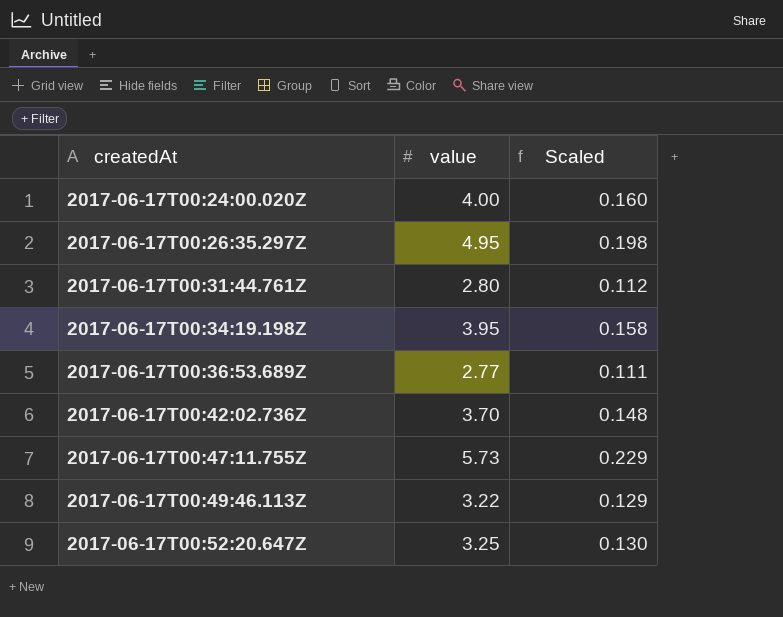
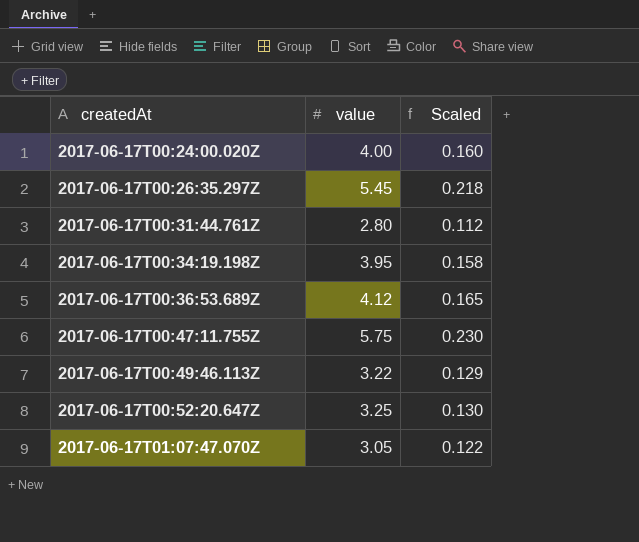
row 2017-06-17T00:42:02.736Z: 3.70 | 0.148 -> none
2017-06-17T00:26:35.297Z | value: 4.95 -> 5.45
2017-06-17T00:26:35.297Z | Scaled: 0.198 -> 0.218
2017-06-17T00:36:53.689Z | value: 2.77 -> 4.12
2017-06-17T00:36:53.689Z | Scaled: 0.111 -> 0.165
2017-06-17T00:47:11.755Z | value: 5.73 -> 5.75
2017-06-17T00:47:11.755Z | Scaled: 0.229 -> 0.230
row 2017-06-17T01:07:47.070Z: none -> 3.05 | 0.122

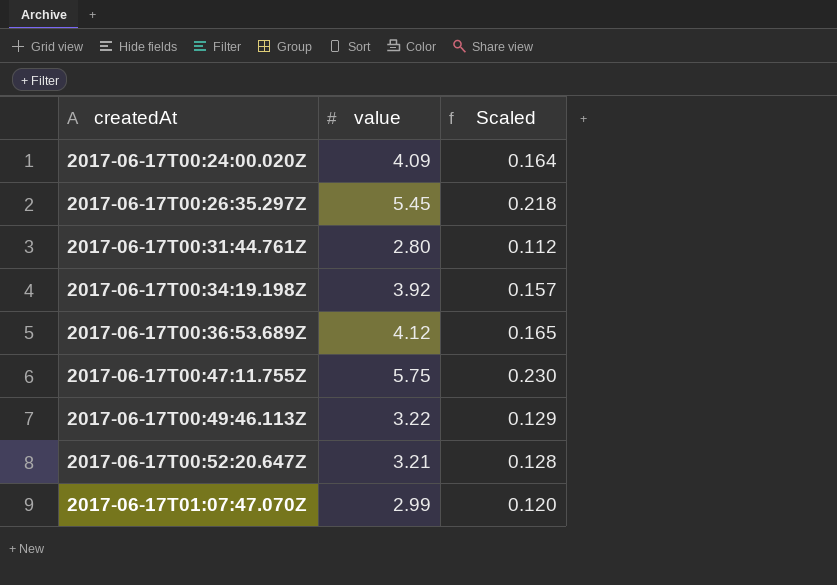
2017-06-17T00:24:00.020Z | value: 4.00 -> 4.09
2017-06-17T00:24:00.020Z | Scaled: 0.160 -> 0.164
2017-06-17T00:34:19.198Z | value: 3.95 -> 3.92
2017-06-17T00:34:19.198Z | Scaled: 0.158 -> 0.157
2017-06-17T00:52:20.647Z | value: 3.25 -> 3.21
2017-06-17T00:52:20.647Z | Scaled: 0.130 -> 0.128
2017-06-17T01:07:47.070Z | value: 3.05 -> 2.99
2017-06-17T01:07:47.070Z | Scaled: 0.122 -> 0.120

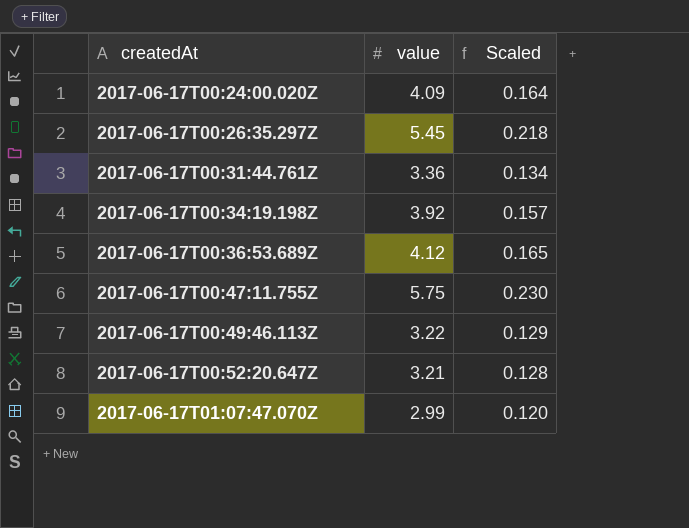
2017-06-17T00:31:44.761Z | value: 2.80 -> 3.36
2017-06-17T00:31:44.761Z | Scaled: 0.112 -> 0.134

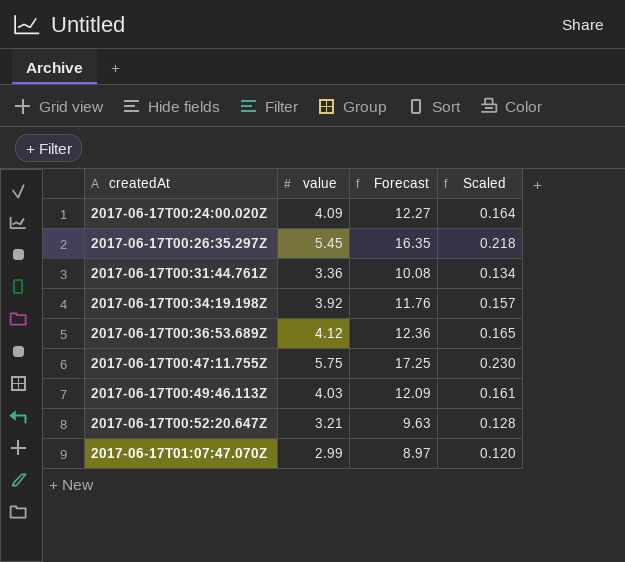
column Forecast | formula: none -> [value] * 3
2017-06-17T00:49:46.113Z | value: 3.22 -> 4.03
2017-06-17T00:49:46.113Z | Scaled: 0.129 -> 0.161

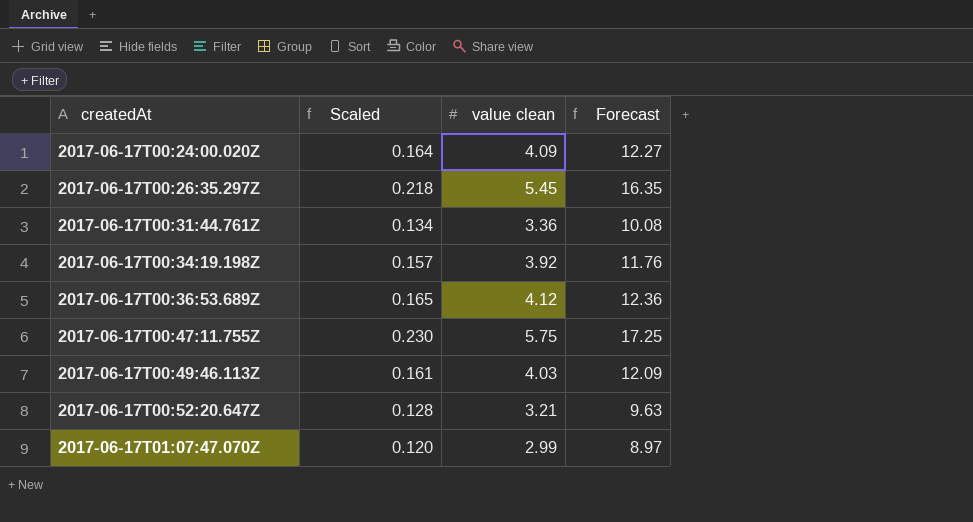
column Scaled | position: 4 -> 2
column name: value -> value clean

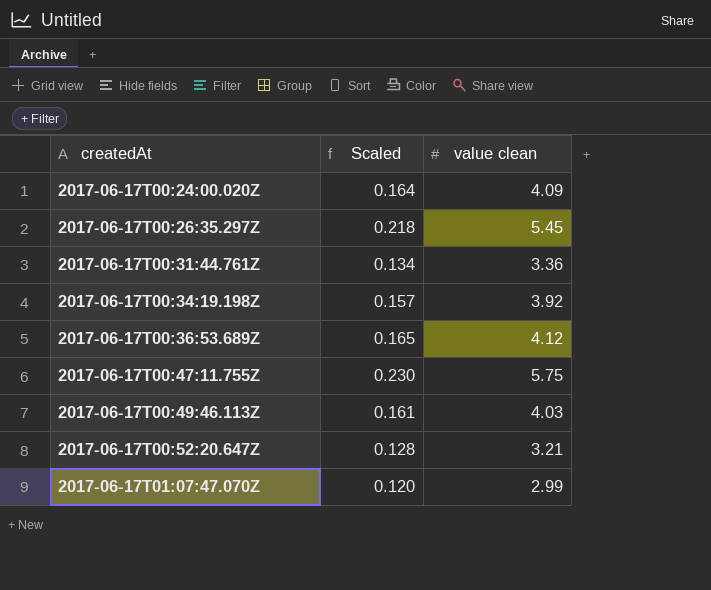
column Forecast | formula: [value clean] * 3 -> none

